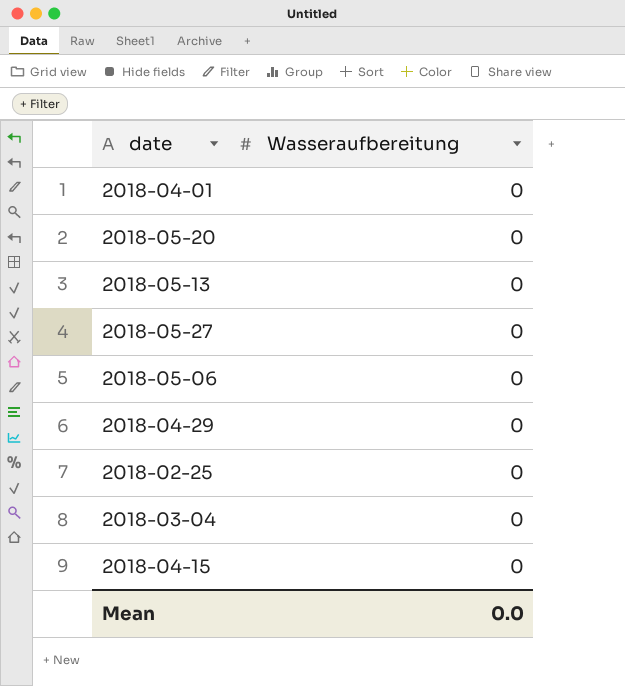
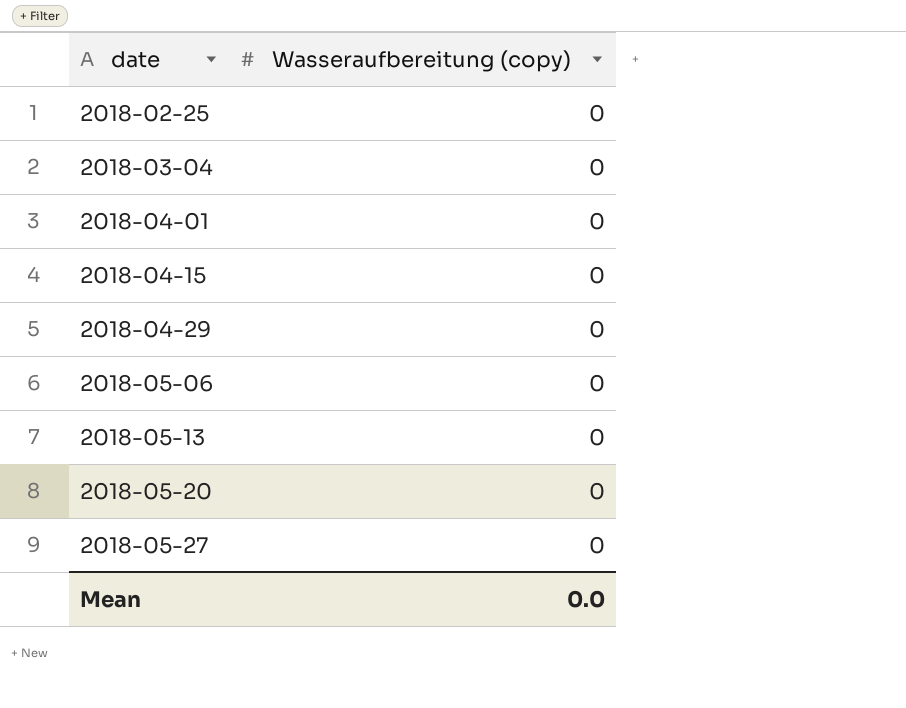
row order: none -> date ascending
column name: Wasseraufbereitung -> Wasseraufbereitung (copy)

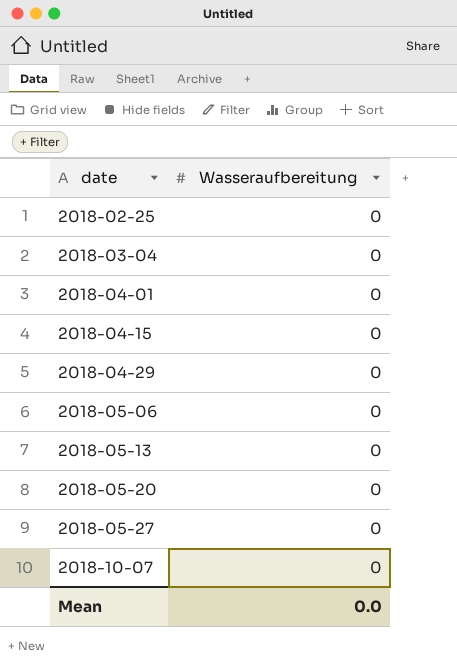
column name: Wasseraufbereitung (copy) -> Wasseraufbereitung
row 2018-10-07: none -> 0

